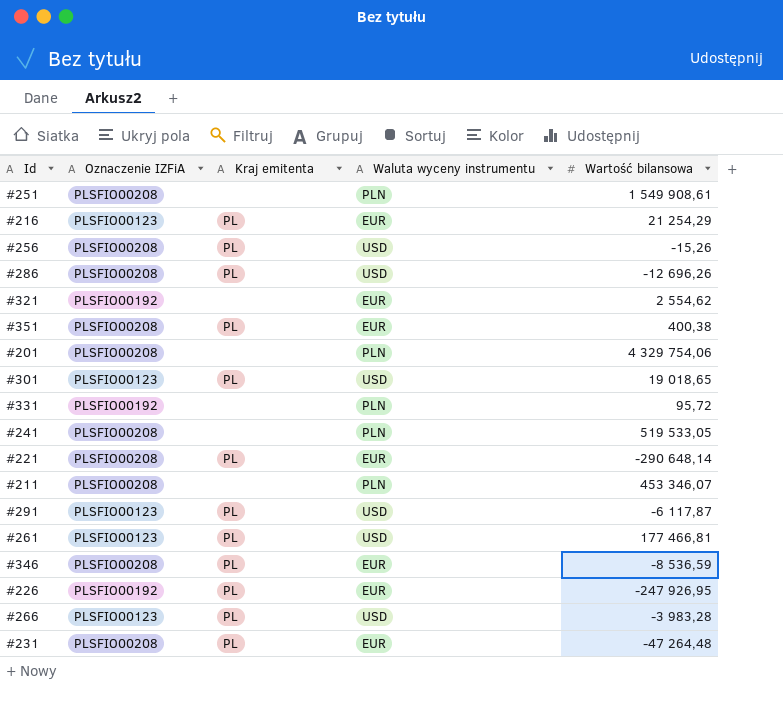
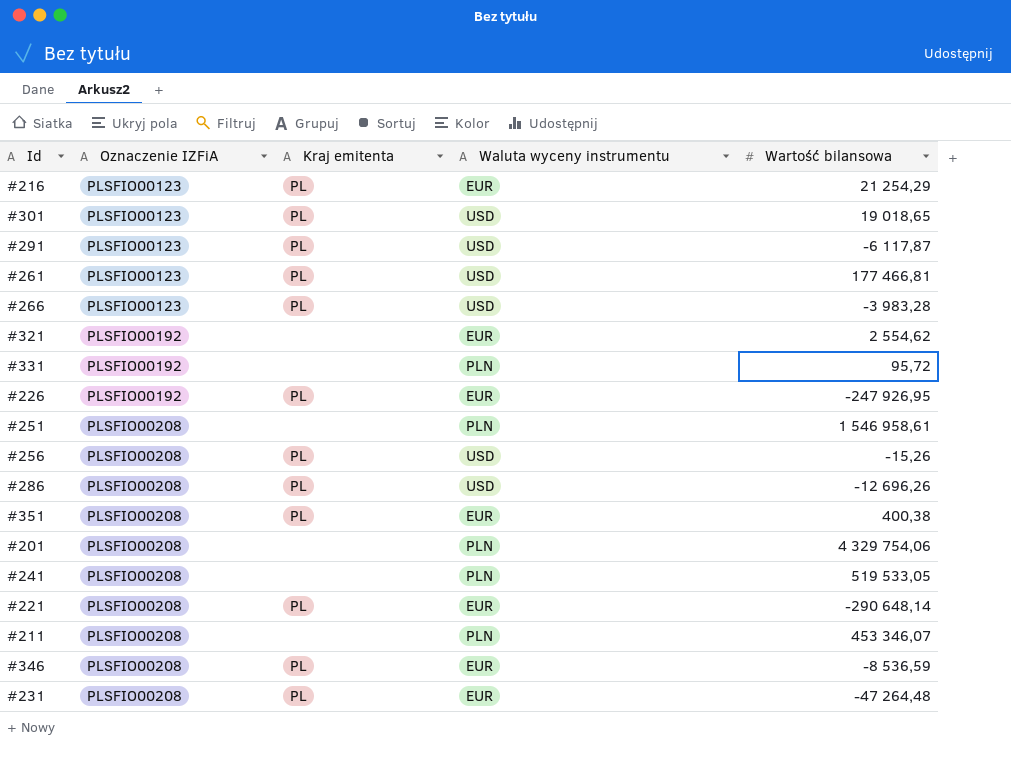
row order: none -> Oznaczenie IZFiA ascending
#251 | Wartość bilansowa: 1 549 908,61 -> 1 546 958,61

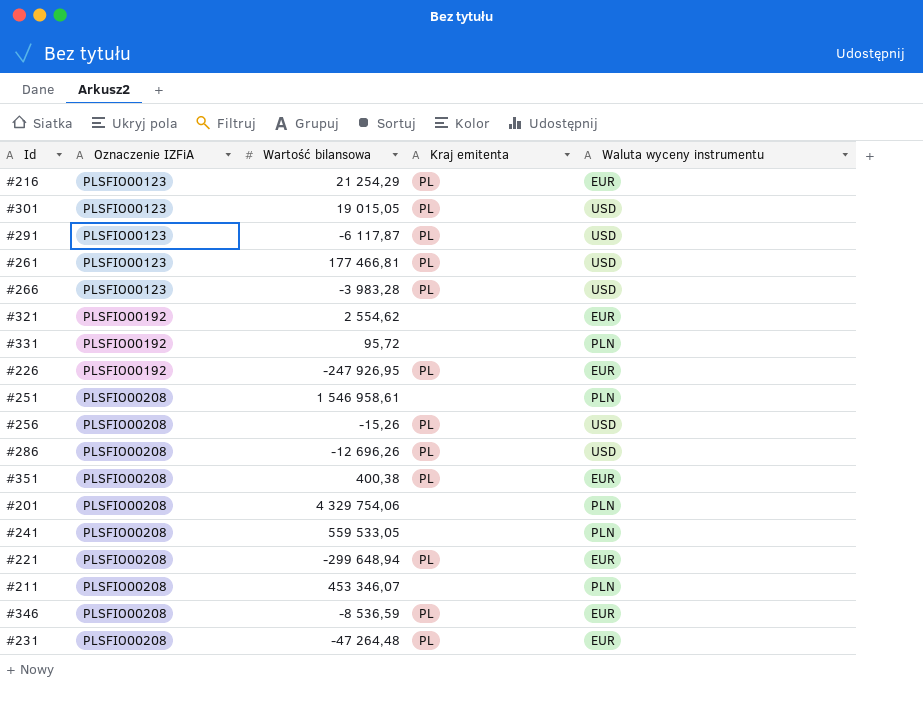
column Wartość bilansowa | position: 5 -> 3
#301 | Wartość bilansowa: 19 018,65 -> 19 015,05
#241 | Wartość bilansowa: 519 533,05 -> 559 533,05
#221 | Wartość bilansowa: -290 648,14 -> -299 648,94

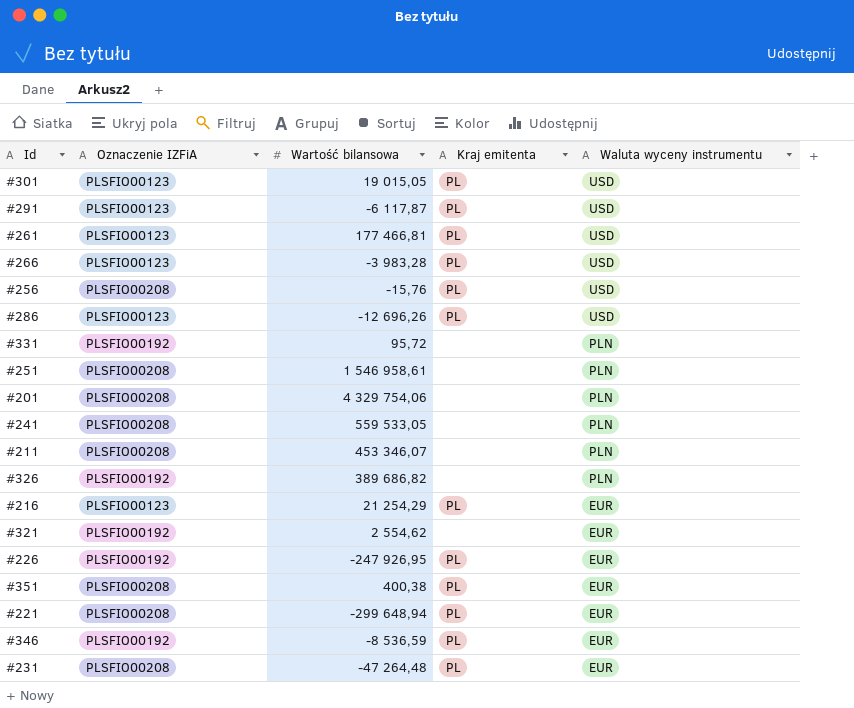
row order: Oznaczenie IZFiA ascending -> Waluta wyceny instrumentu descending
#256 | Wartość bilansowa: -15,26 -> -15,76
#286 | Oznaczenie IZFiA: PLSFIO00208 -> PLSFIO00123
row #326: none -> PLSFIO00192 | 389 686,82 | none | PLN
#346 | Oznaczenie IZFiA: PLSFIO00208 -> PLSFIO00192

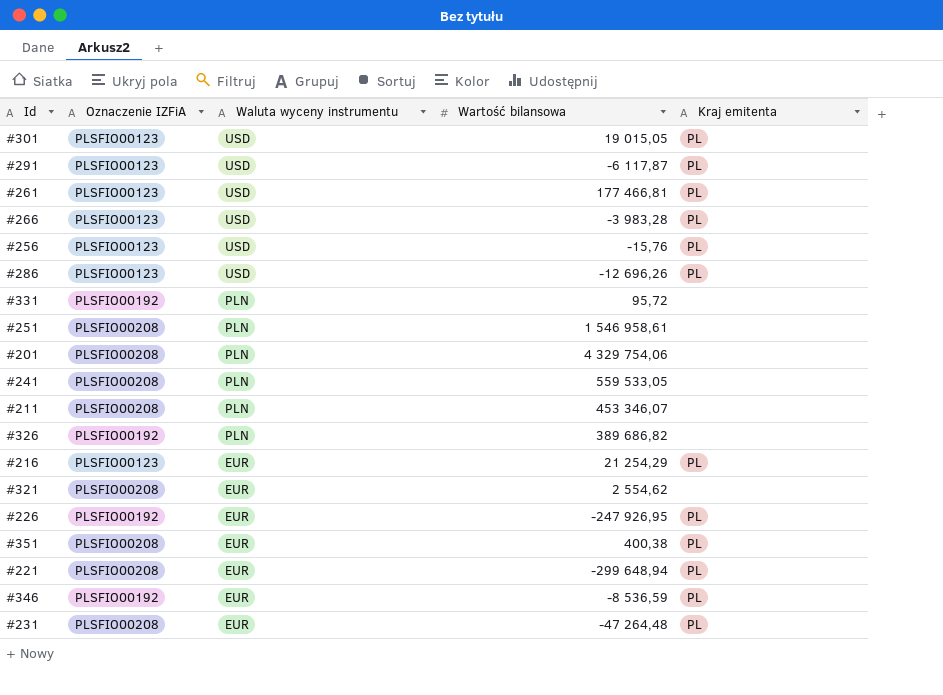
column Waluta wyceny instrumentu | position: 5 -> 3
#256 | Oznaczenie IZFiA: PLSFIO00208 -> PLSFIO00123
#321 | Oznaczenie IZFiA: PLSFIO00192 -> PLSFIO00208

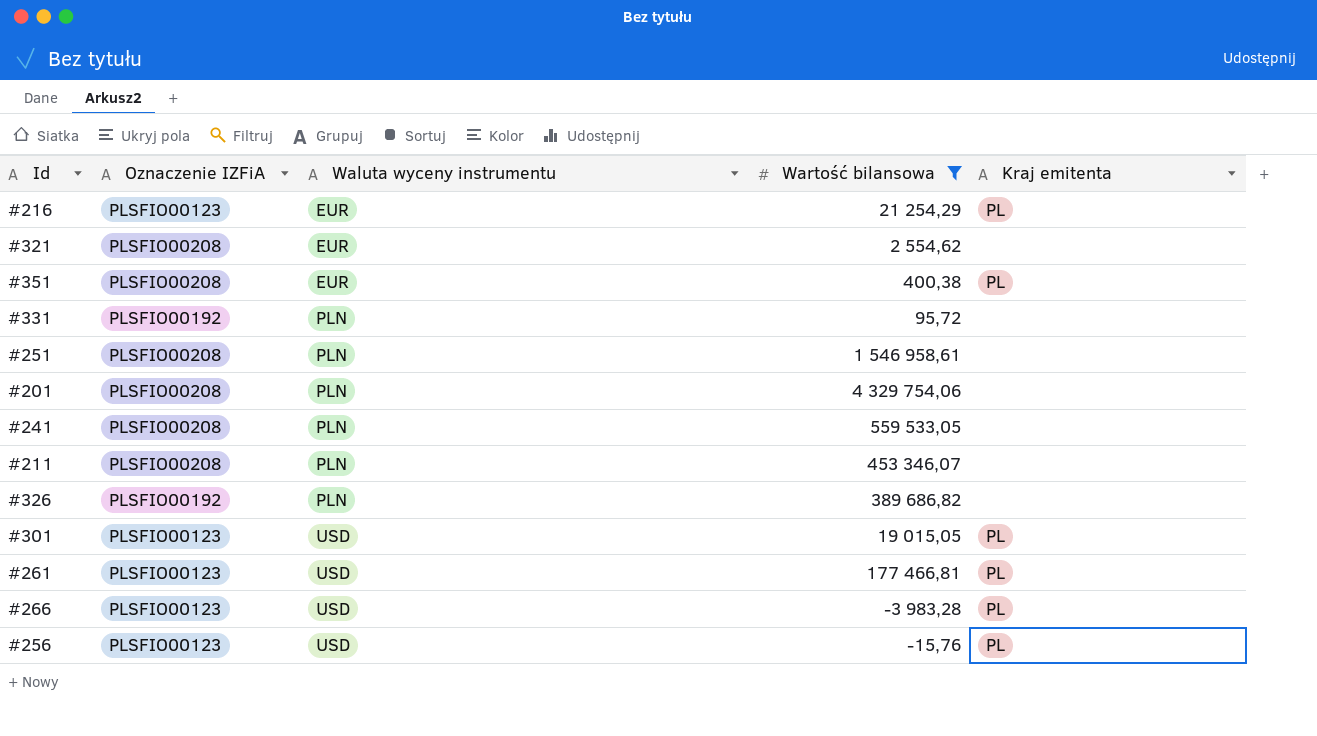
filter: none -> Wartość bilansowa >= -3 983,28
row order: Waluta wyceny instrumentu descending -> Waluta wyceny instrumentu ascending

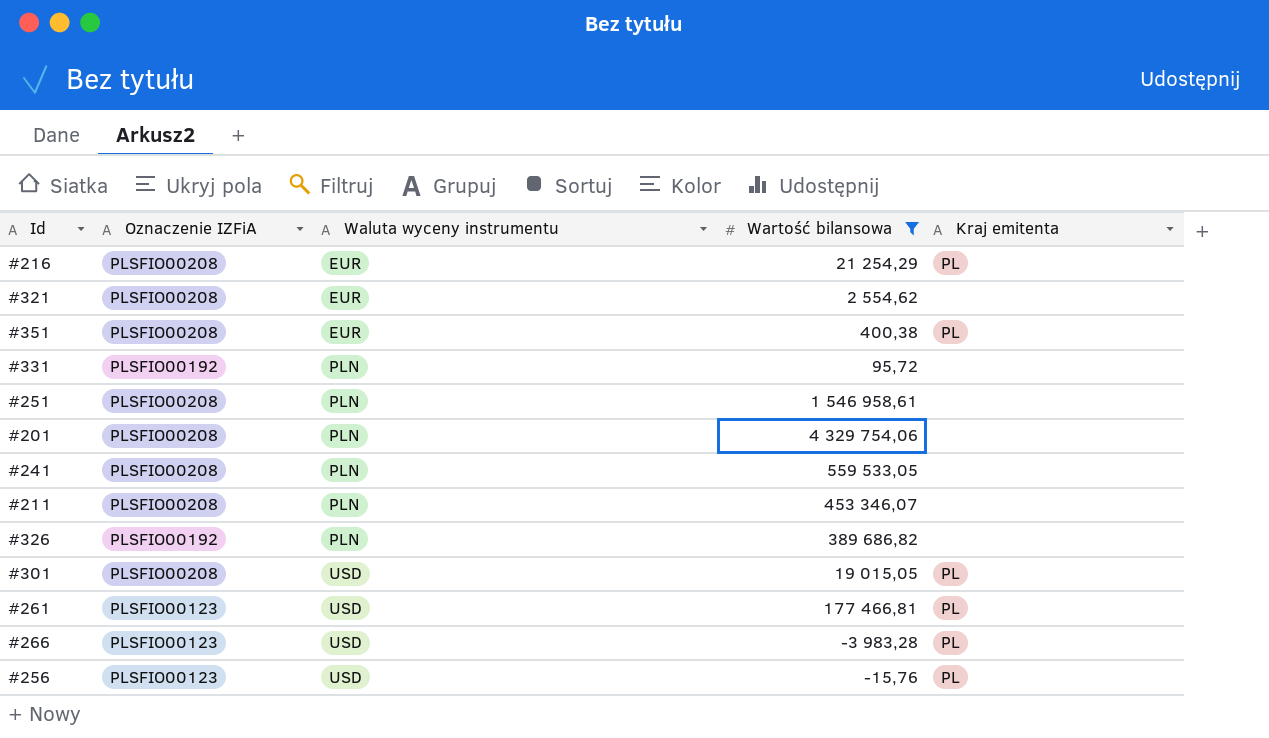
#216 | Oznaczenie IZFiA: PLSFIO00123 -> PLSFIO00208
#301 | Oznaczenie IZFiA: PLSFIO00123 -> PLSFIO00208

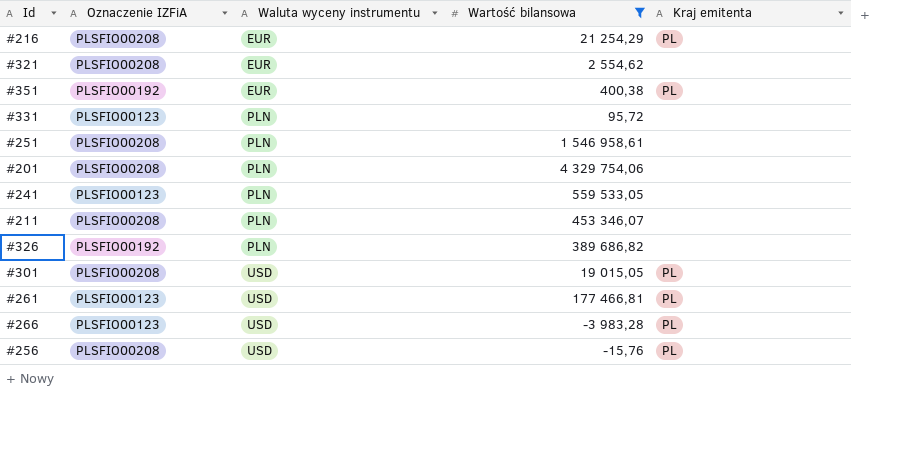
#351 | Oznaczenie IZFiA: PLSFIO00208 -> PLSFIO00192
#331 | Oznaczenie IZFiA: PLSFIO00192 -> PLSFIO00123
#241 | Oznaczenie IZFiA: PLSFIO00208 -> PLSFIO00123
#256 | Oznaczenie IZFiA: PLSFIO00123 -> PLSFIO00208

